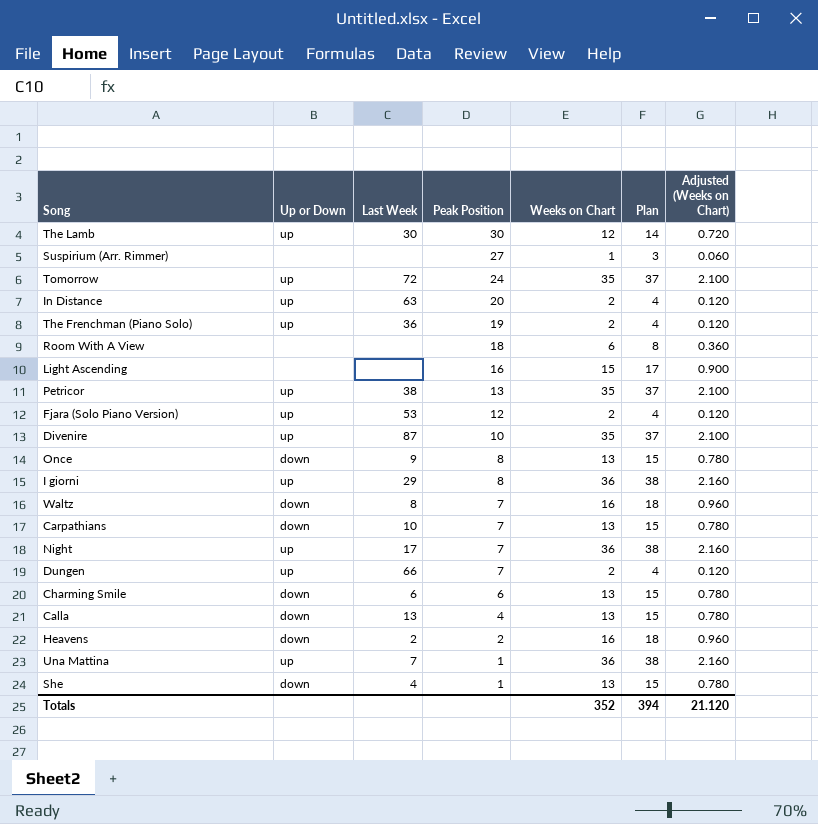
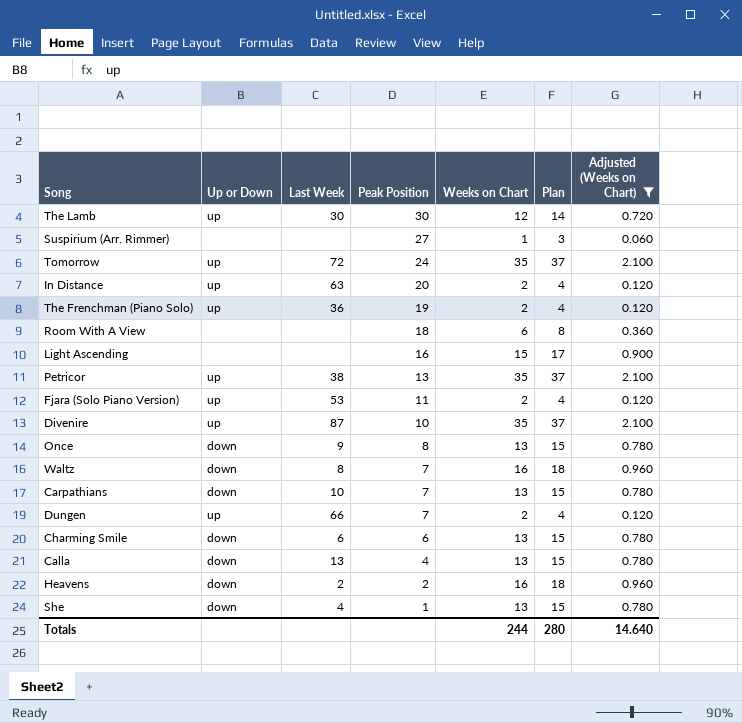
filter: none -> Adjusted (Weeks on Chart) != 2.160
Fjara (Solo Piano Version) | Peak Position: 12 -> 11
Totals | Weeks on Chart: 352 -> 244
Totals | Plan: 394 -> 280
Totals | Adjusted (Weeks on Chart): 21.120 -> 14.640

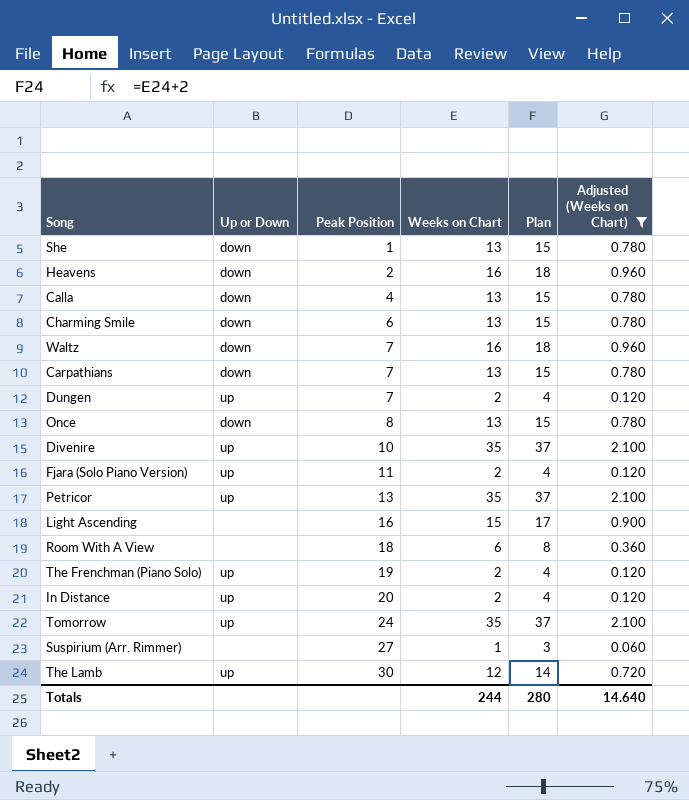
row order: Peak Position descending -> Peak Position ascending
column Last Week | position: 3 -> none

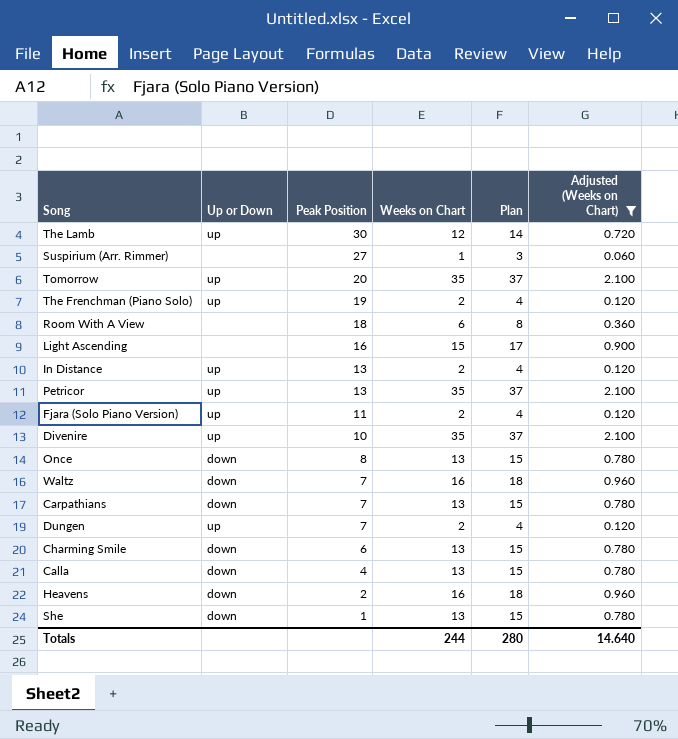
row order: Peak Position ascending -> Peak Position descending
Tomorrow | Peak Position: 24 -> 20
In Distance | Peak Position: 20 -> 13

